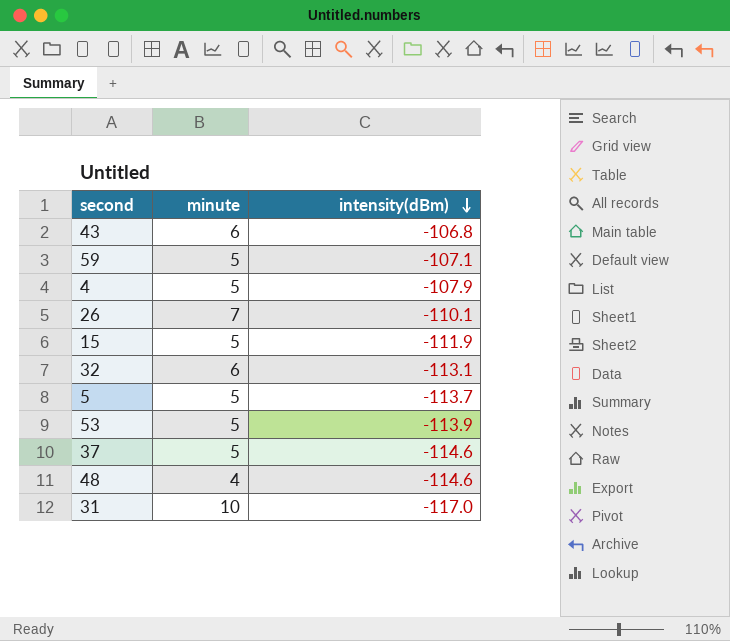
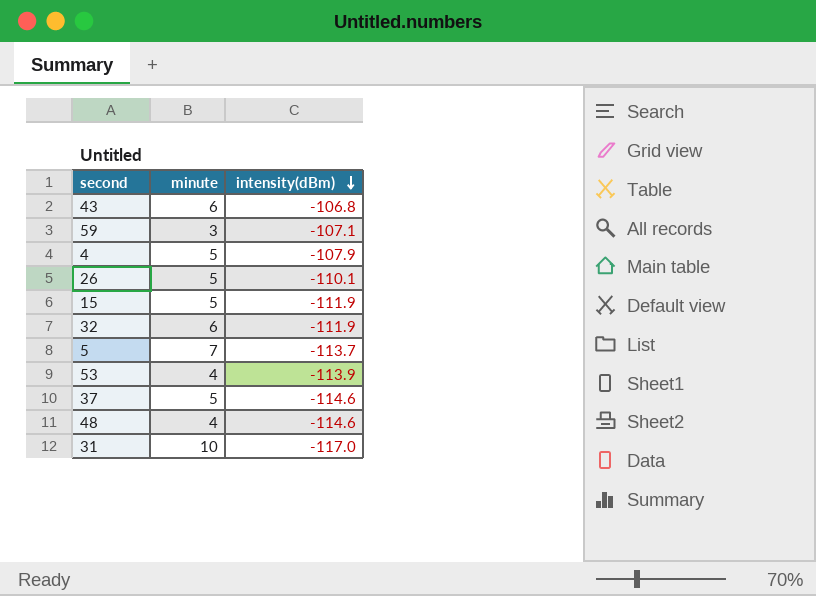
59 | minute: 5 -> 3
26 | minute: 7 -> 5
32 | intensity(dBm): -113.1 -> -111.9
5 | minute: 5 -> 7
53 | minute: 5 -> 4

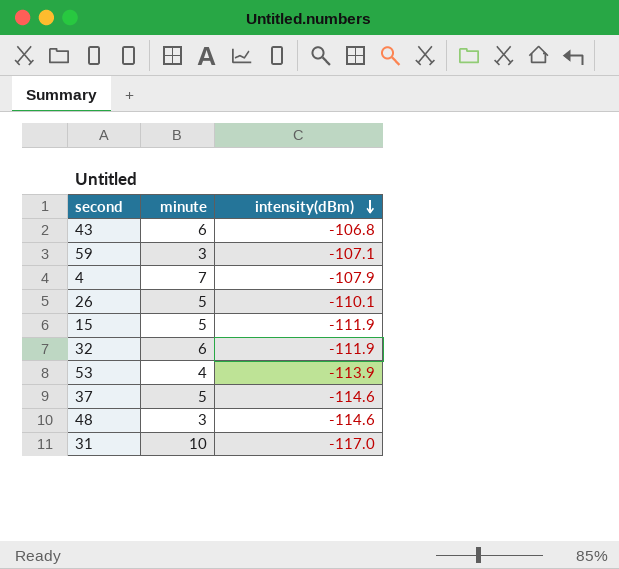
row 5: 7 | -113.7 -> none
4 | minute: 5 -> 7
48 | minute: 4 -> 3

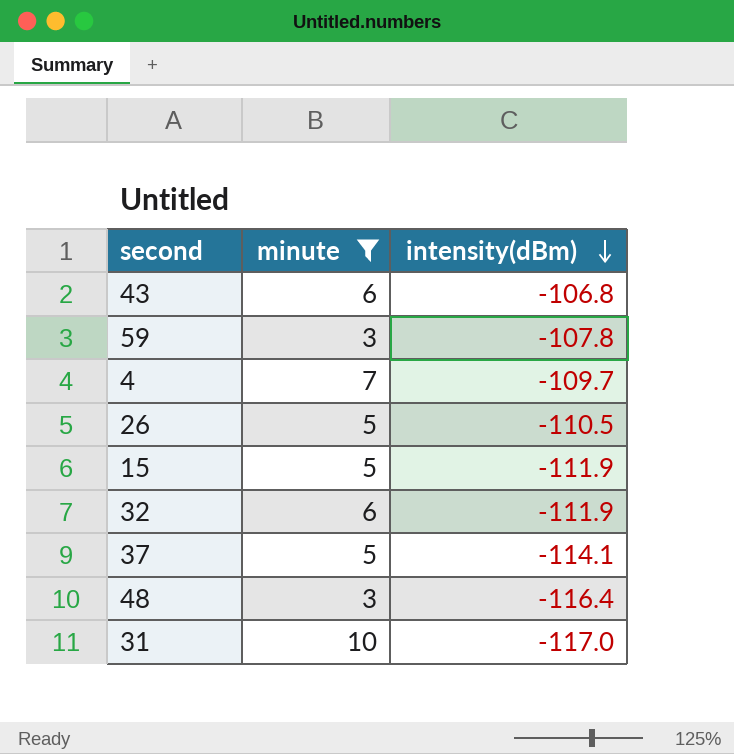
filter: none -> minute != 4
59 | intensity(dBm): -107.1 -> -107.8
4 | intensity(dBm): -107.9 -> -109.7
26 | intensity(dBm): -110.1 -> -110.5
37 | intensity(dBm): -114.6 -> -114.1
48 | intensity(dBm): -114.6 -> -116.4

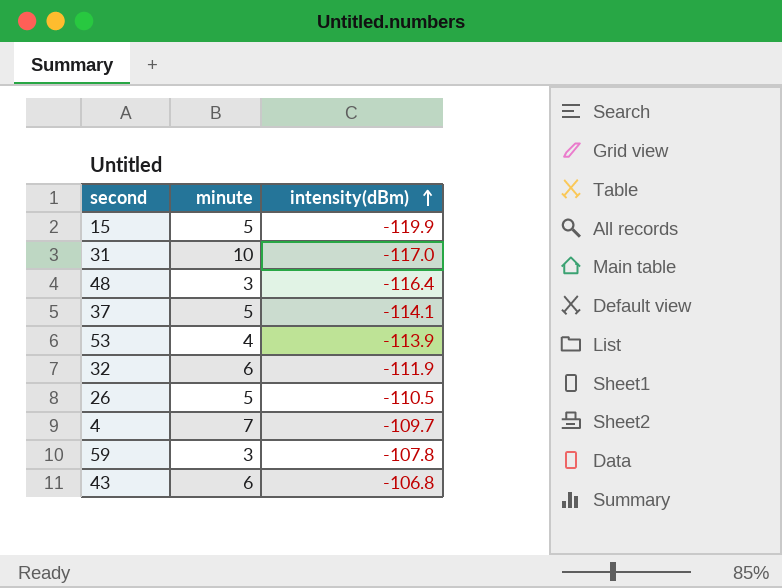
filter: minute != 4 -> none
row order: intensity(dBm) descending -> intensity(dBm) ascending
15 | intensity(dBm): -111.9 -> -119.9

